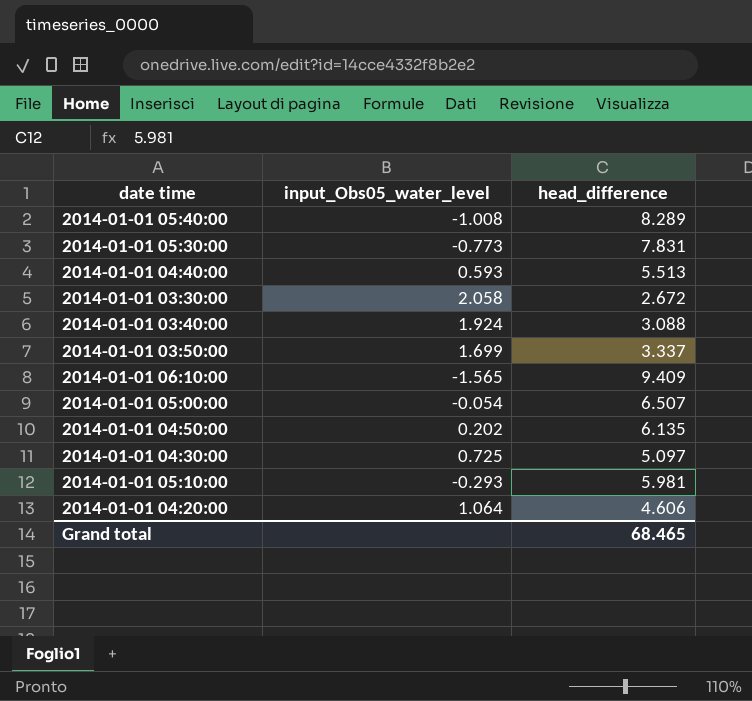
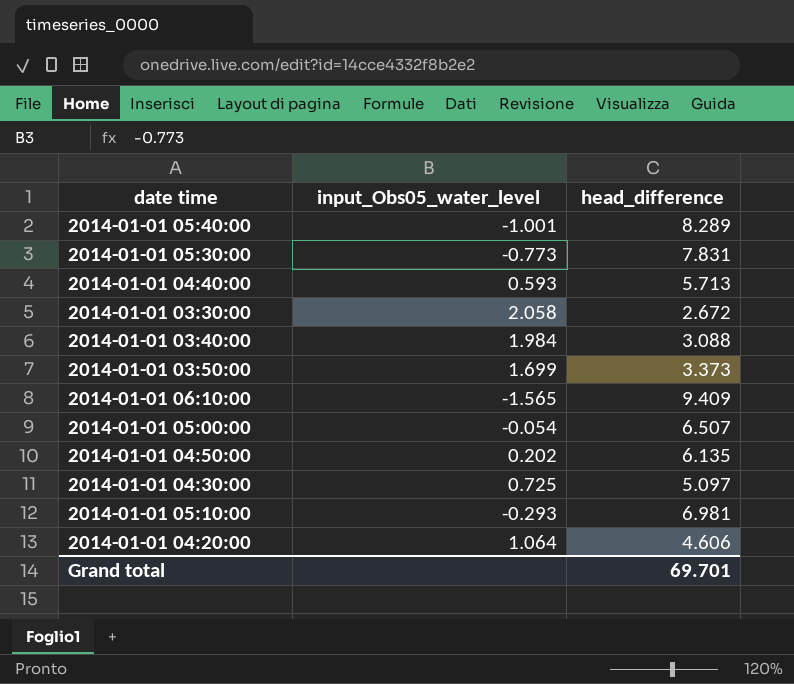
2014-01-01 05:40:00 | input_Obs05_water_level: -1.008 -> -1.001
2014-01-01 04:40:00 | head_difference: 5.513 -> 5.713
2014-01-01 03:40:00 | input_Obs05_water_level: 1.924 -> 1.984
2014-01-01 03:50:00 | head_difference: 3.337 -> 3.373
2014-01-01 05:10:00 | head_difference: 5.981 -> 6.981
Grand total | head_difference: 68.465 -> 69.701

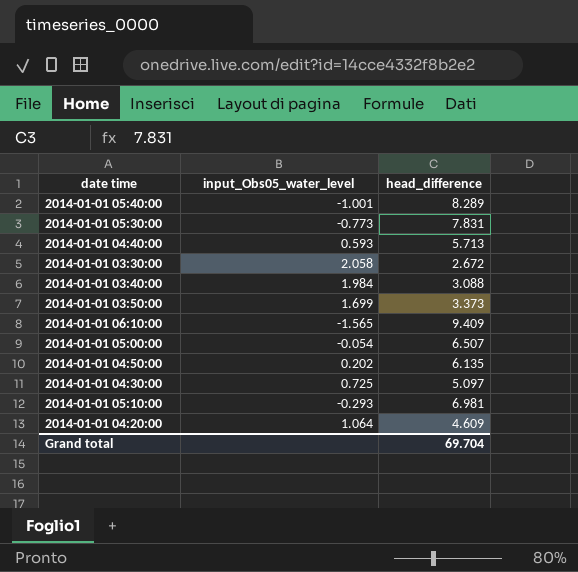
2014-01-01 04:20:00 | head_difference: 4.606 -> 4.609
Grand total | head_difference: 69.701 -> 69.704

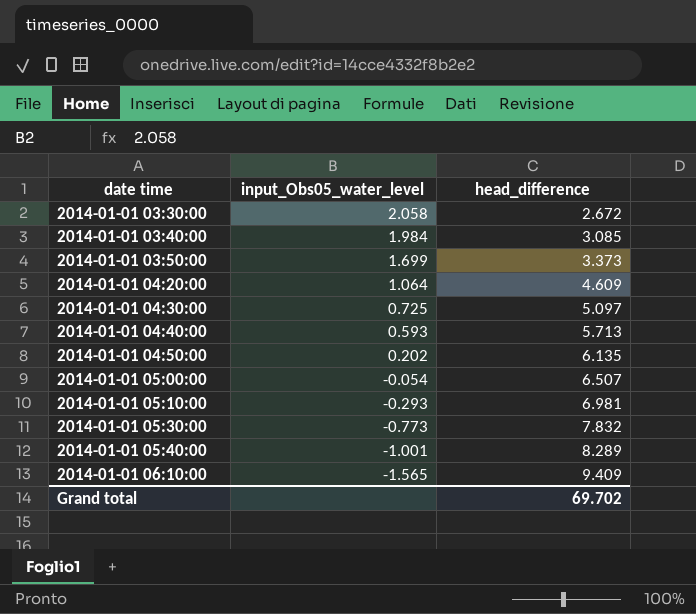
row order: none -> date time ascending
2014-01-01 03:40:00 | head_difference: 3.088 -> 3.085
2014-01-01 05:30:00 | head_difference: 7.831 -> 7.832
Grand total | head_difference: 69.704 -> 69.702

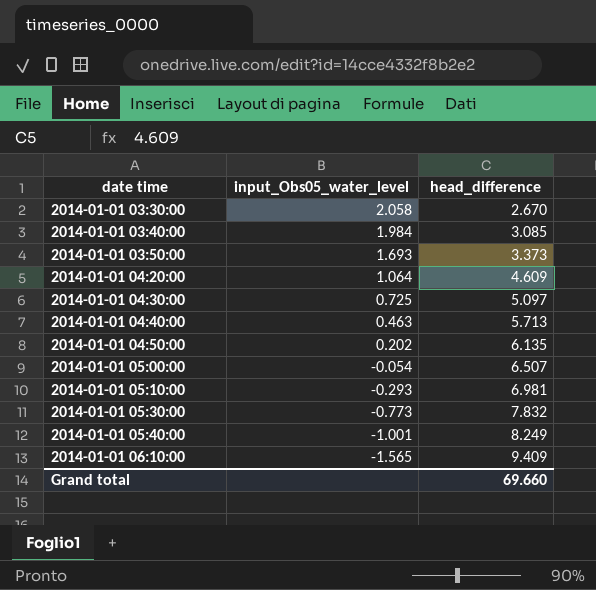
2014-01-01 03:30:00 | head_difference: 2.672 -> 2.670
2014-01-01 03:50:00 | input_Obs05_water_level: 1.699 -> 1.693
2014-01-01 04:40:00 | input_Obs05_water_level: 0.593 -> 0.463
2014-01-01 05:40:00 | head_difference: 8.289 -> 8.249
Grand total | head_difference: 69.702 -> 69.660

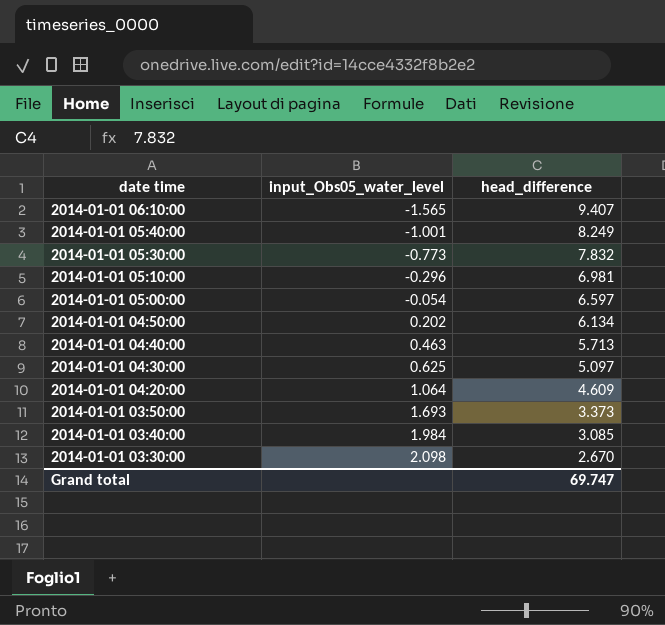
row order: date time ascending -> date time descending
2014-01-01 06:10:00 | head_difference: 9.409 -> 9.407
2014-01-01 05:10:00 | input_Obs05_water_level: -0.293 -> -0.296
2014-01-01 05:00:00 | head_difference: 6.507 -> 6.597
2014-01-01 04:50:00 | head_difference: 6.135 -> 6.134
2014-01-01 04:30:00 | input_Obs05_water_level: 0.725 -> 0.625
2014-01-01 03:30:00 | input_Obs05_water_level: 2.058 -> 2.098
Grand total | head_difference: 69.660 -> 69.747

